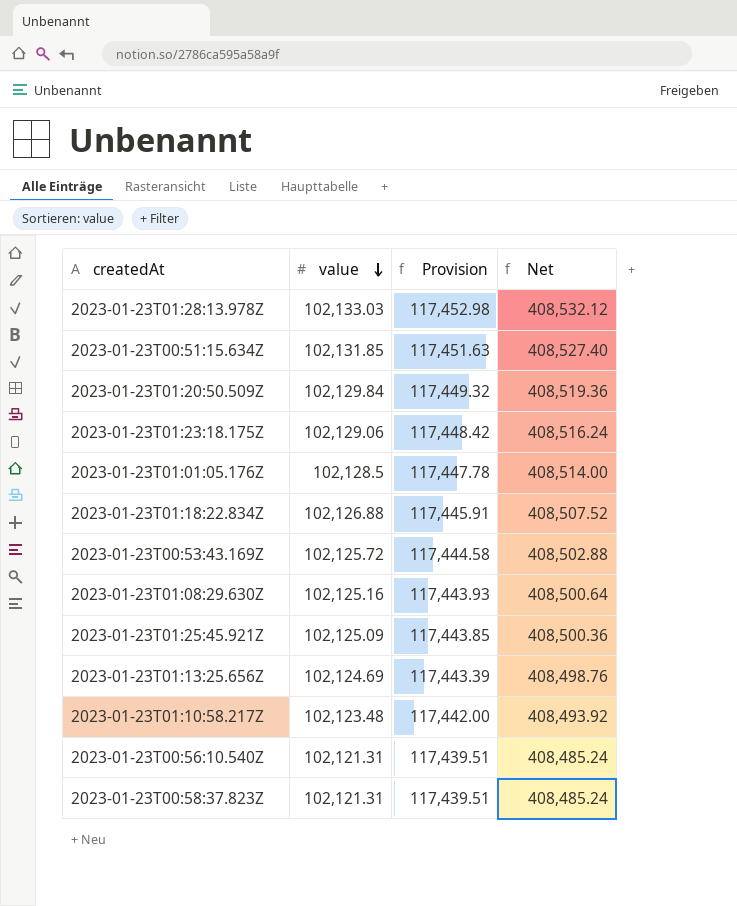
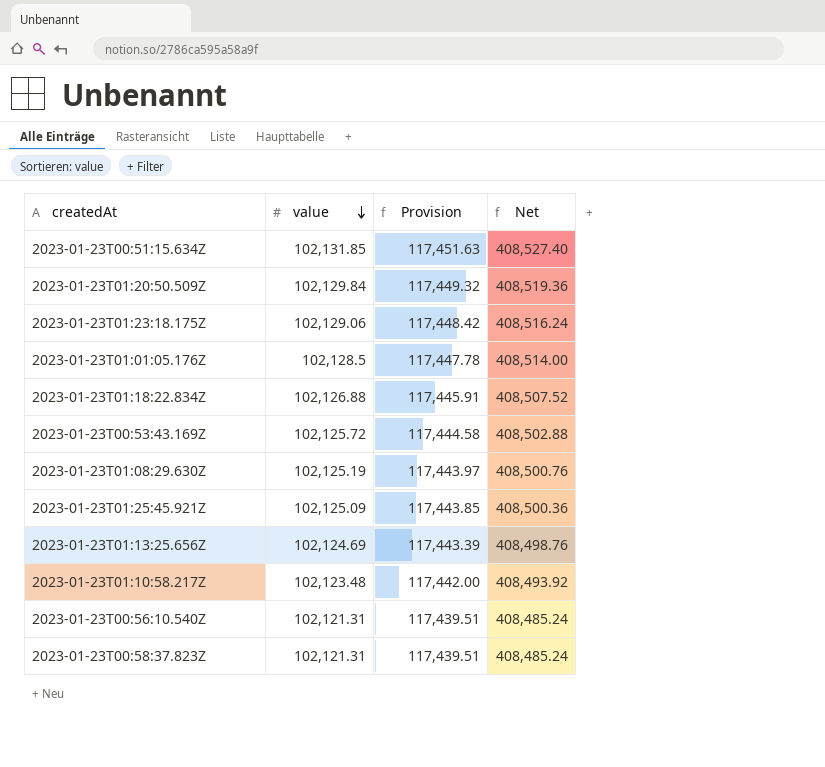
row 2023-01-23T01:28:13.978Z: 102,133.03 | 117,452.98 | 408,532.12 -> none
2023-01-23T01:08:29.630Z | value: 102,125.16 -> 102,125.19
2023-01-23T01:08:29.630Z | Provision: 117,443.93 -> 117,443.97
2023-01-23T01:08:29.630Z | Net: 408,500.64 -> 408,500.76

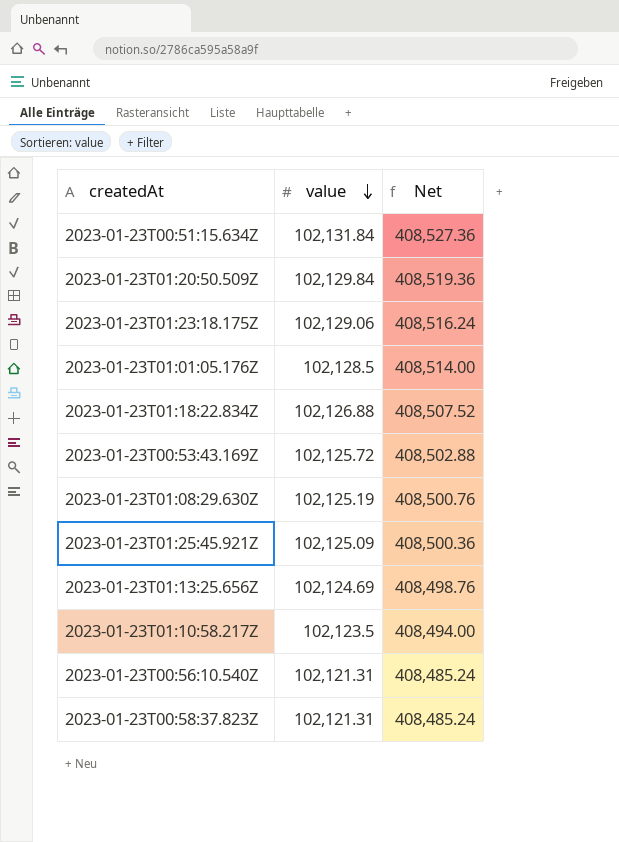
column Provision | formula: [value] * 1.15 -> none
2023-01-23T00:51:15.634Z | value: 102,131.85 -> 102,131.84
2023-01-23T00:51:15.634Z | Net: 408,527.40 -> 408,527.36
2023-01-23T01:10:58.217Z | value: 102,123.48 -> 102,123.5
2023-01-23T01:10:58.217Z | Net: 408,493.92 -> 408,494.00

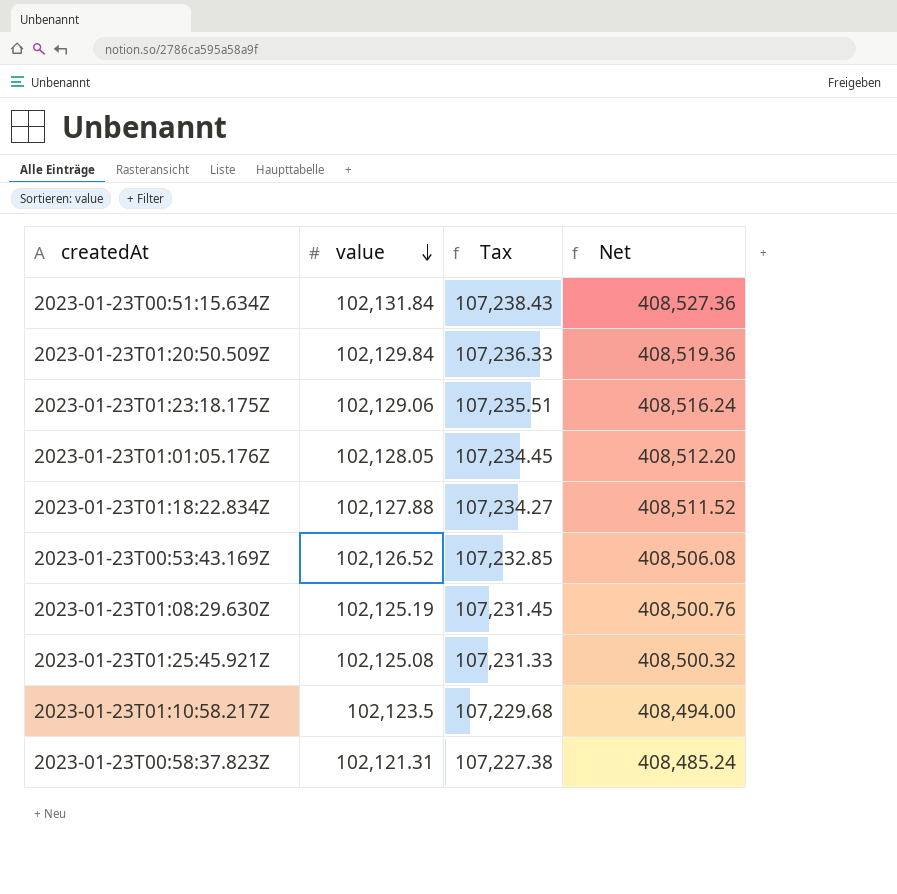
column Tax | formula: none -> [value] * 1.05
row 2023-01-23T01:13:25.656Z: 102,124.69 | 408,498.76 -> none
row 2023-01-23T00:56:10.540Z: 102,121.31 | 408,485.24 -> none
2023-01-23T01:01:05.176Z | value: 102,128.5 -> 102,128.05
2023-01-23T01:01:05.176Z | Net: 408,514.00 -> 408,512.20
2023-01-23T01:18:22.834Z | value: 102,126.88 -> 102,127.88
2023-01-23T01:18:22.834Z | Net: 408,507.52 -> 408,511.52
2023-01-23T00:53:43.169Z | value: 102,125.72 -> 102,126.52
2023-01-23T00:53:43.169Z | Net: 408,502.88 -> 408,506.08
2023-01-23T01:25:45.921Z | value: 102,125.09 -> 102,125.08
2023-01-23T01:25:45.921Z | Net: 408,500.36 -> 408,500.32

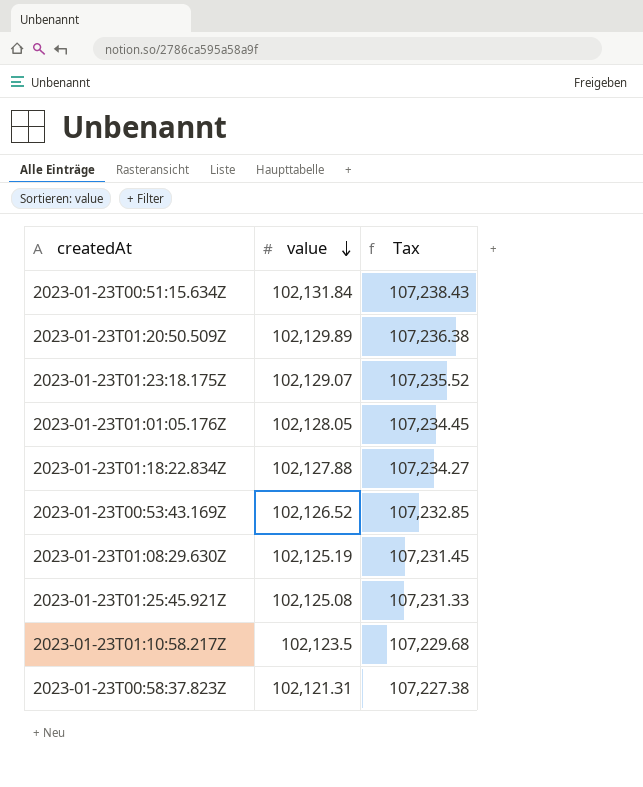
column Net | formula: [value] * 4 -> none
2023-01-23T01:20:50.509Z | value: 102,129.84 -> 102,129.89
2023-01-23T01:20:50.509Z | Tax: 107,236.33 -> 107,236.38
2023-01-23T01:23:18.175Z | value: 102,129.06 -> 102,129.07
2023-01-23T01:23:18.175Z | Tax: 107,235.51 -> 107,235.52

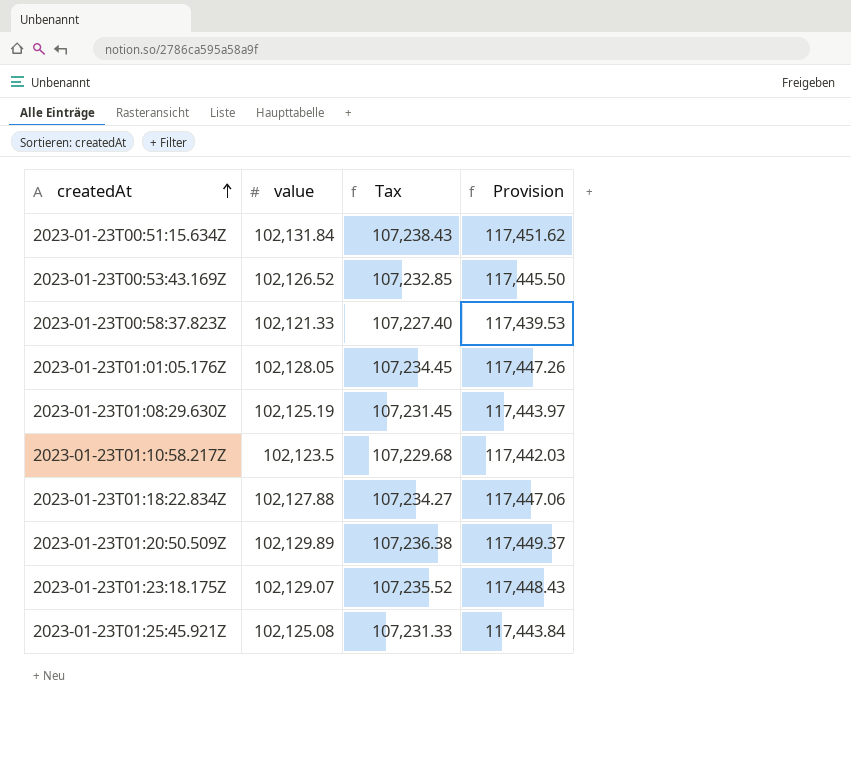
row order: value descending -> createdAt ascending
column Provision | formula: none -> [value] * 1.15
2023-01-23T00:58:37.823Z | value: 102,121.31 -> 102,121.33
2023-01-23T00:58:37.823Z | Tax: 107,227.38 -> 107,227.40

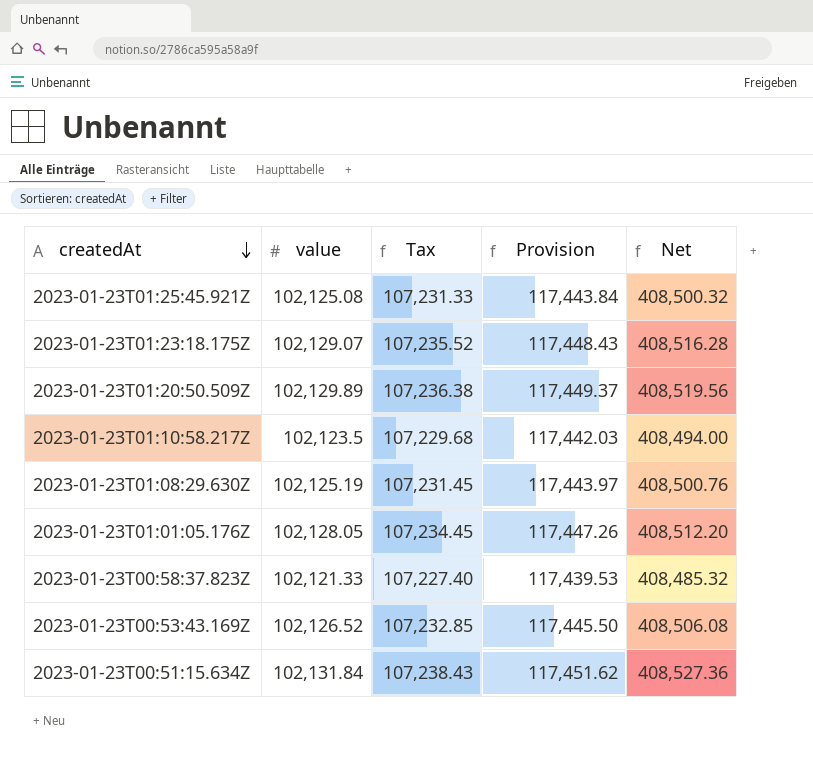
row order: createdAt ascending -> createdAt descending
column Net | formula: none -> [value] * 4
row 2023-01-23T01:18:22.834Z: 102,127.88 | 107,234.27 | 117,447.06 -> none

